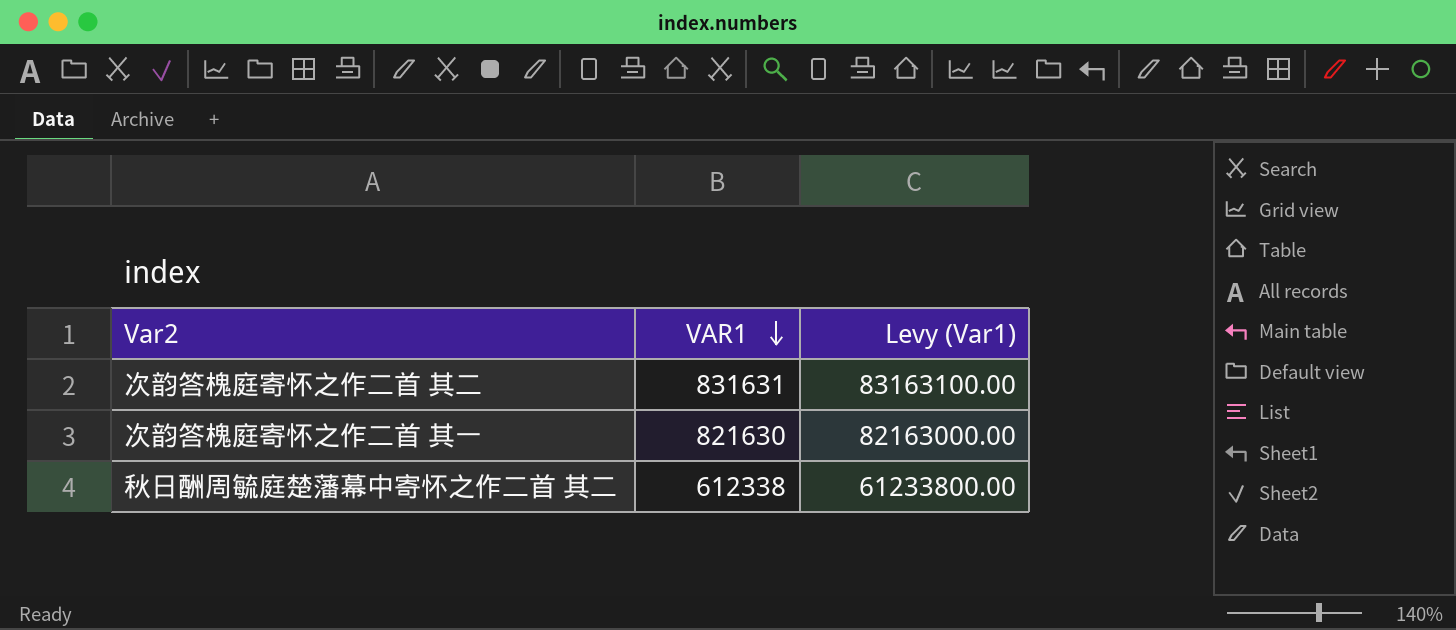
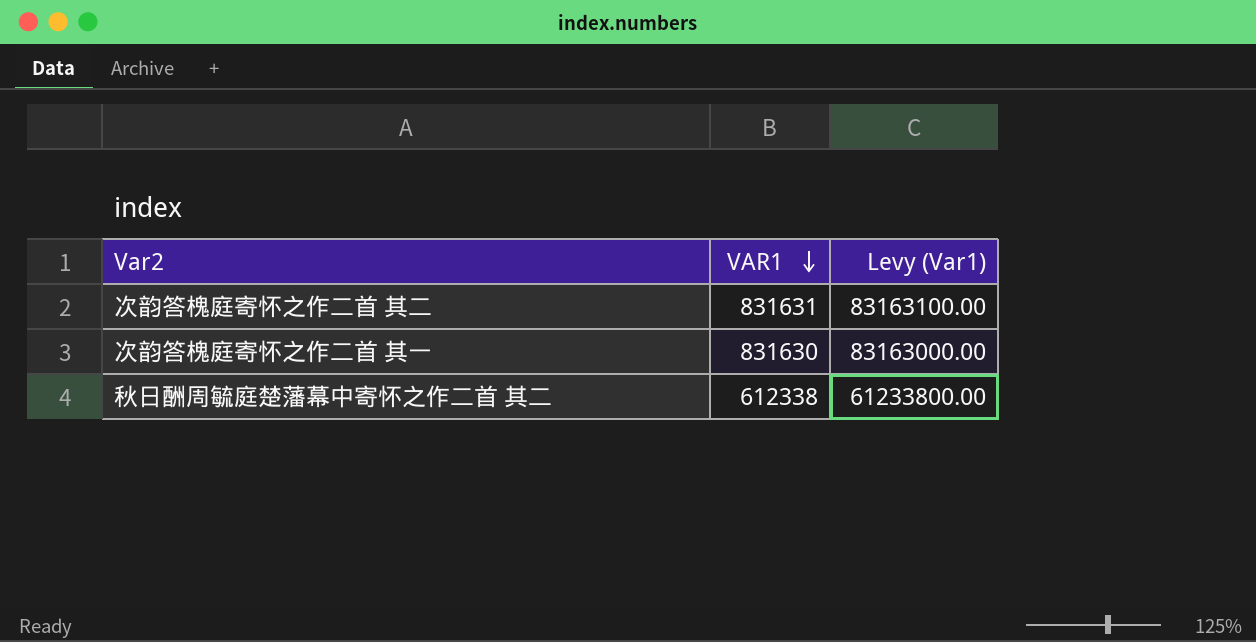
次韵答槐庭寄怀之作二首 其一 | VAR1: 821630 -> 831630
次韵答槐庭寄怀之作二首 其一 | Levy (Var1): 82163000.00 -> 83163000.00

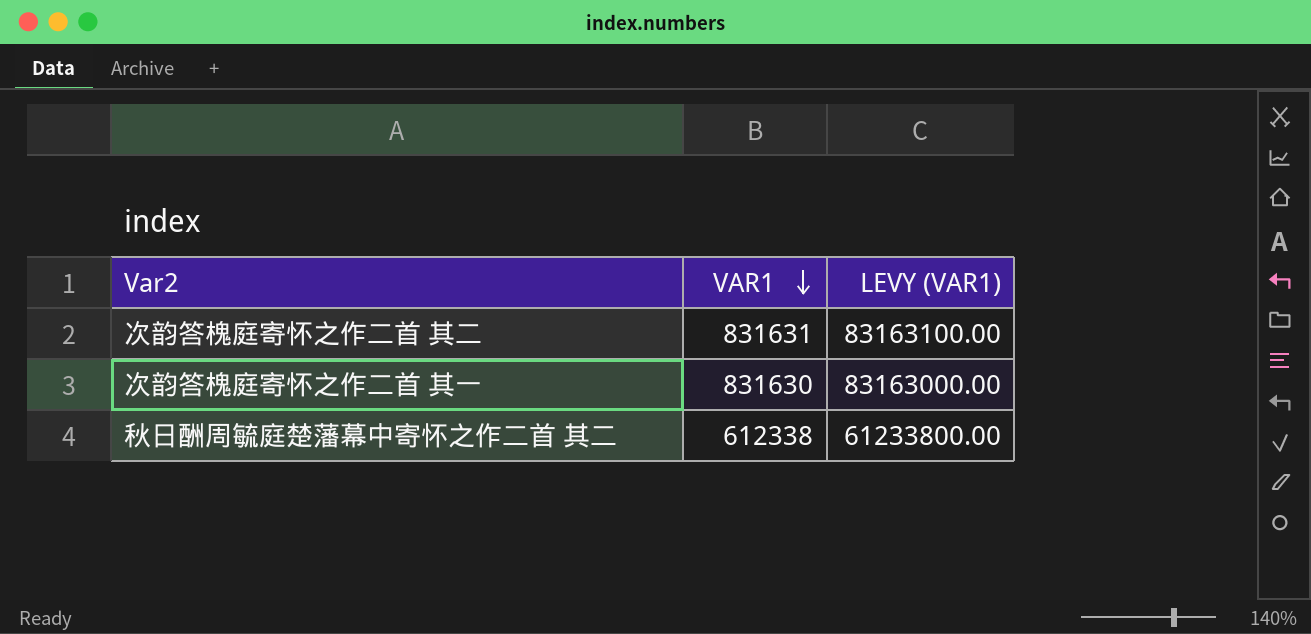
column name: Levy (Var1) -> LEVY (VAR1)

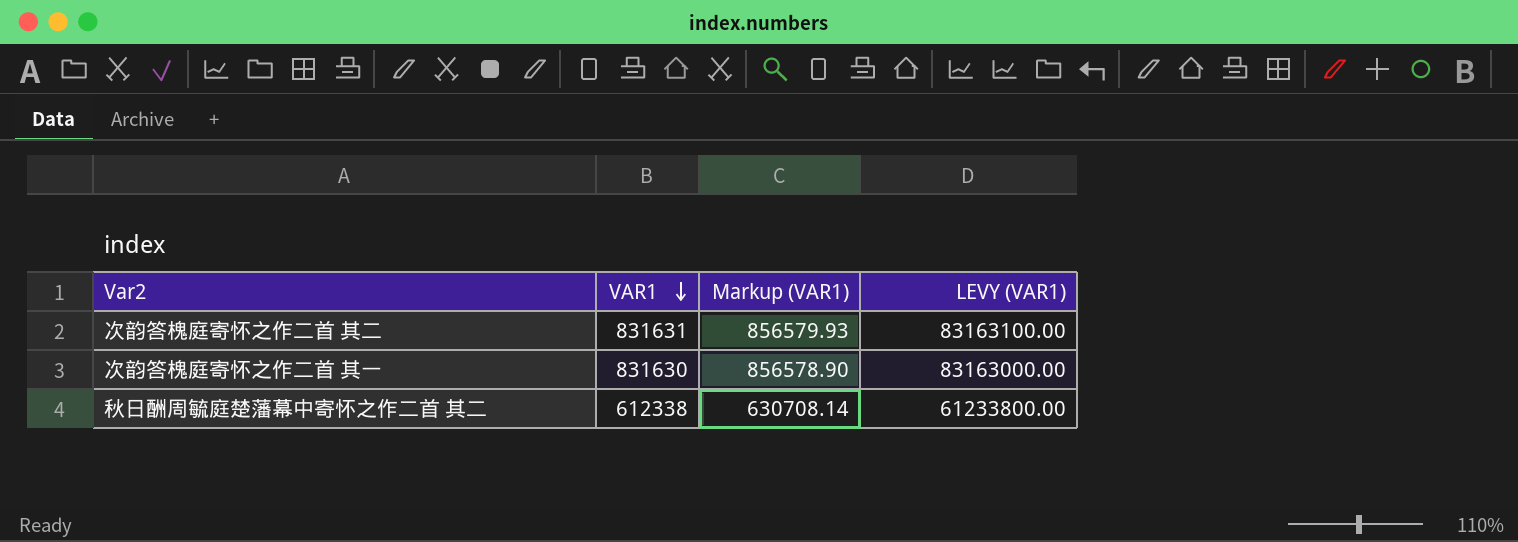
column Markup (VAR1) | formula: none -> [VAR1] * 1.03

